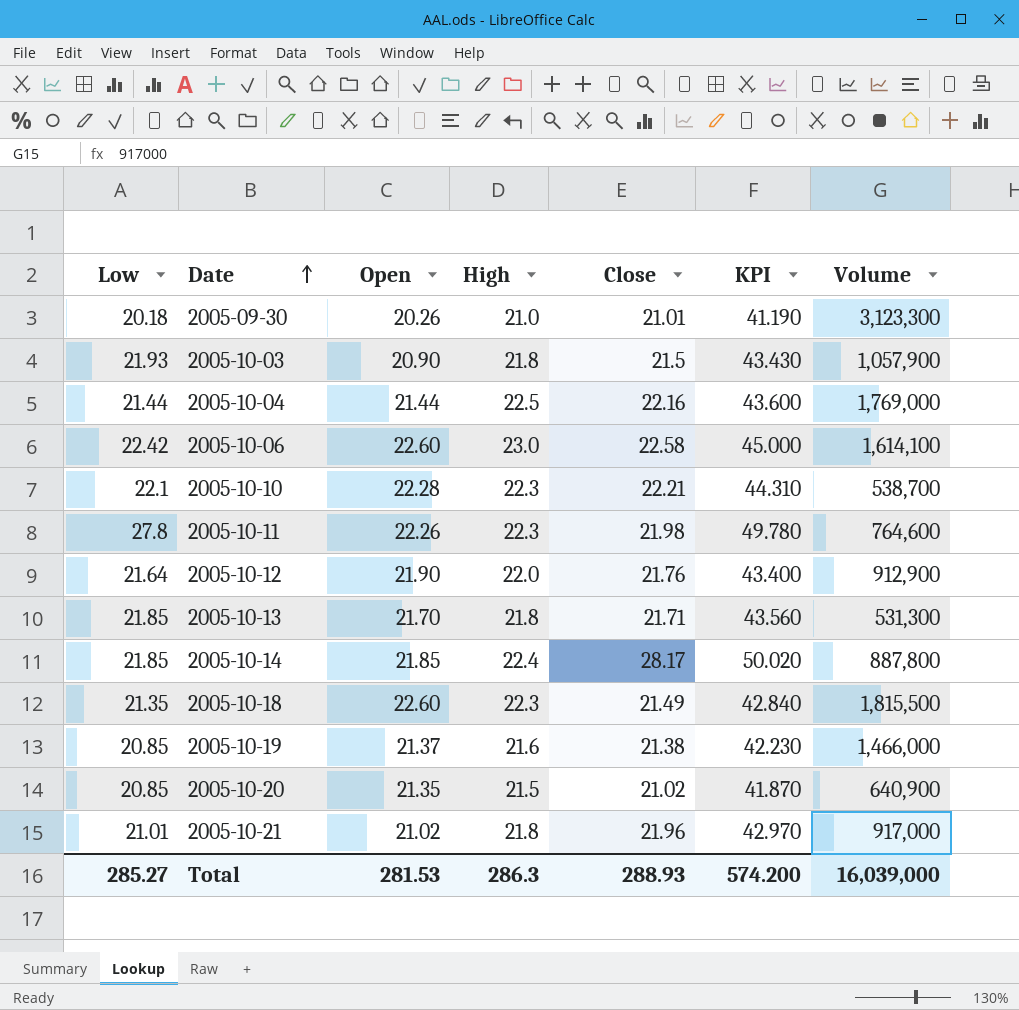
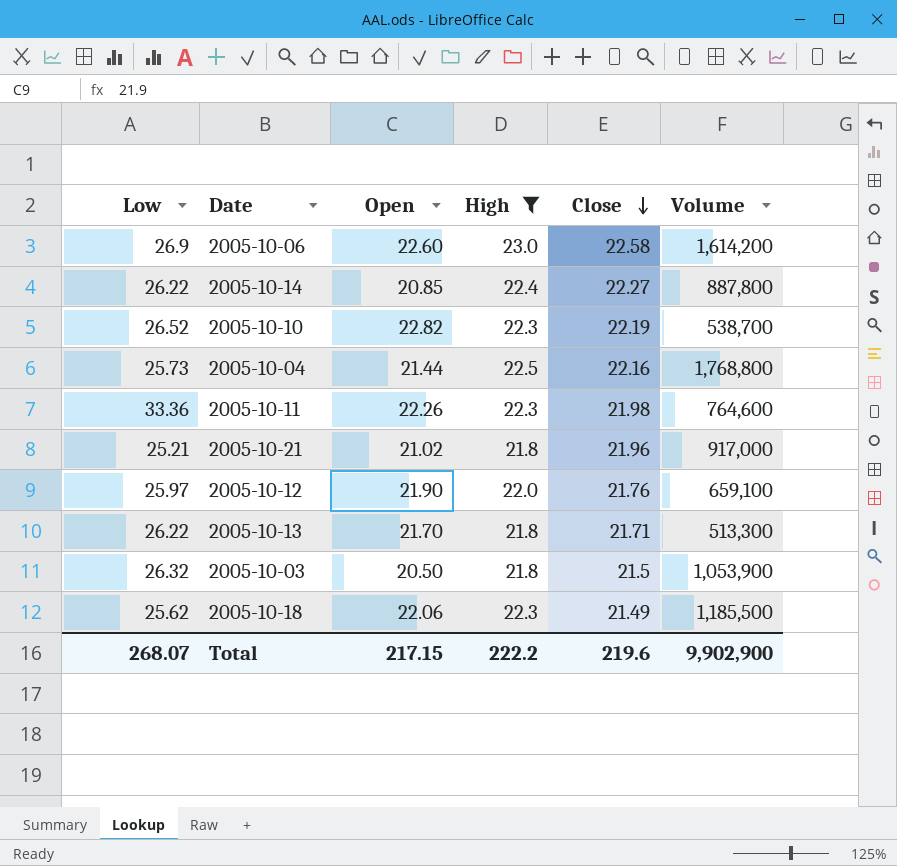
filter: none -> High >= 21.8
row order: Date ascending -> Close descending
column KPI | formula: [Low] + [Close] -> none
2005-10-06 | Low: 22.42 -> 26.9
2005-10-06 | Volume: 1,614,100 -> 1,614,200
2005-10-14 | Low: 21.85 -> 26.22
2005-10-14 | Open: 21.85 -> 20.85
2005-10-14 | Close: 28.17 -> 22.27
2005-10-10 | Low: 22.1 -> 26.52
2005-10-10 | Open: 22.28 -> 22.82
2005-10-10 | Close: 22.21 -> 22.19
2005-10-04 | Low: 21.44 -> 25.73
2005-10-04 | Volume: 1,769,000 -> 1,768,800
2005-10-11 | Low: 27.8 -> 33.36
2005-10-21 | Low: 21.01 -> 25.21
2005-10-12 | Low: 21.64 -> 25.97
2005-10-12 | Volume: 912,900 -> 659,100
2005-10-13 | Low: 21.85 -> 26.22
2005-10-13 | Volume: 531,300 -> 513,300
2005-10-03 | Low: 21.93 -> 26.32
2005-10-03 | Open: 20.90 -> 20.50
2005-10-03 | Volume: 1,057,900 -> 1,053,900
2005-10-18 | Low: 21.35 -> 25.62
2005-10-18 | Open: 22.60 -> 22.06
2005-10-18 | Volume: 1,815,500 -> 1,185,500
Total | Low: 285.27 -> 268.07
Total | Open: 281.53 -> 217.15
Total | High: 286.3 -> 222.2
Total | Close: 288.93 -> 219.6
Total | Volume: 16,039,000 -> 9,902,900

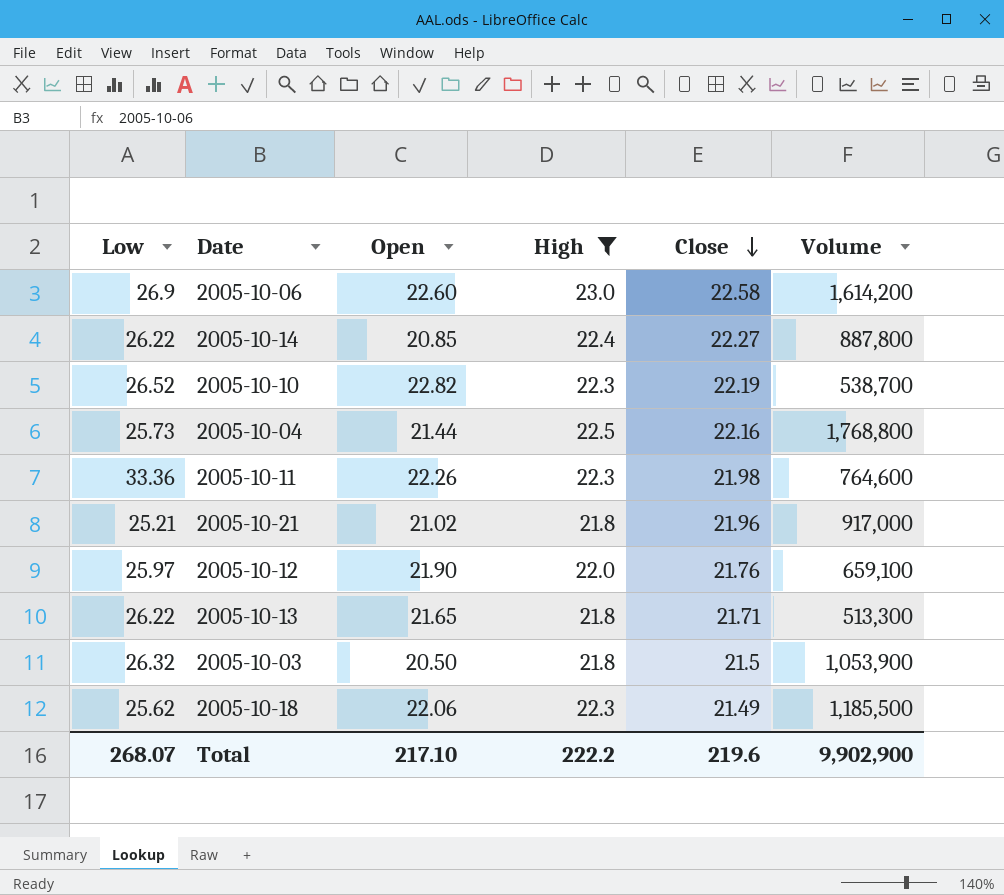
2005-10-13 | Open: 21.70 -> 21.65
Total | Open: 217.15 -> 217.10

